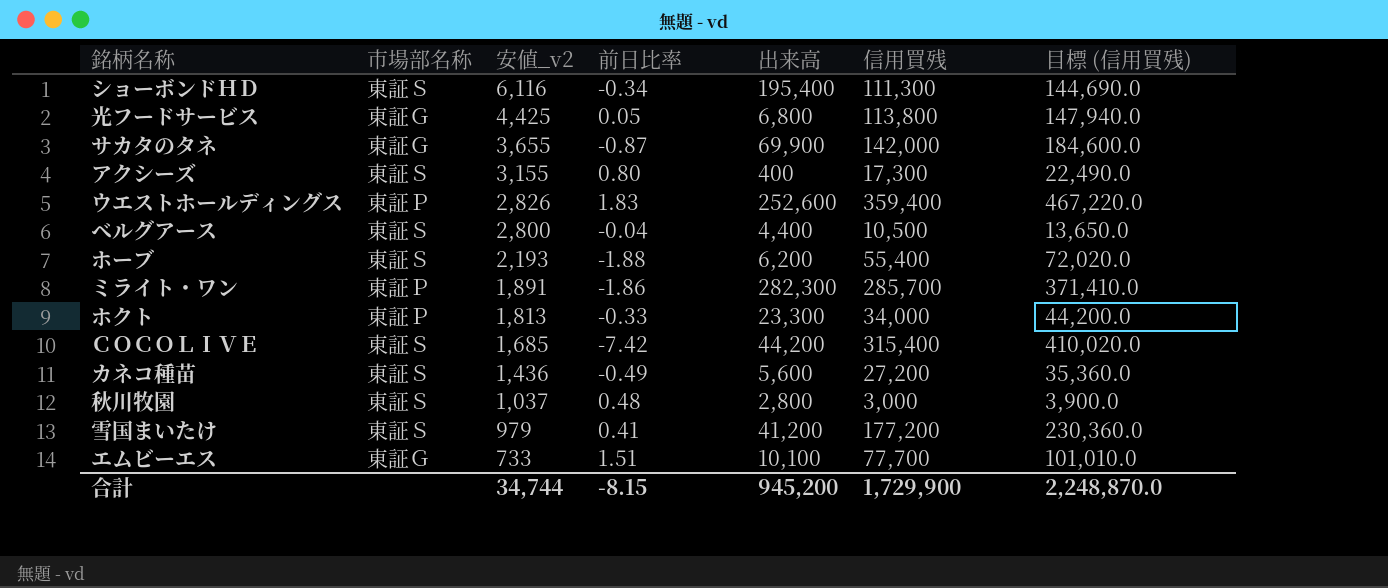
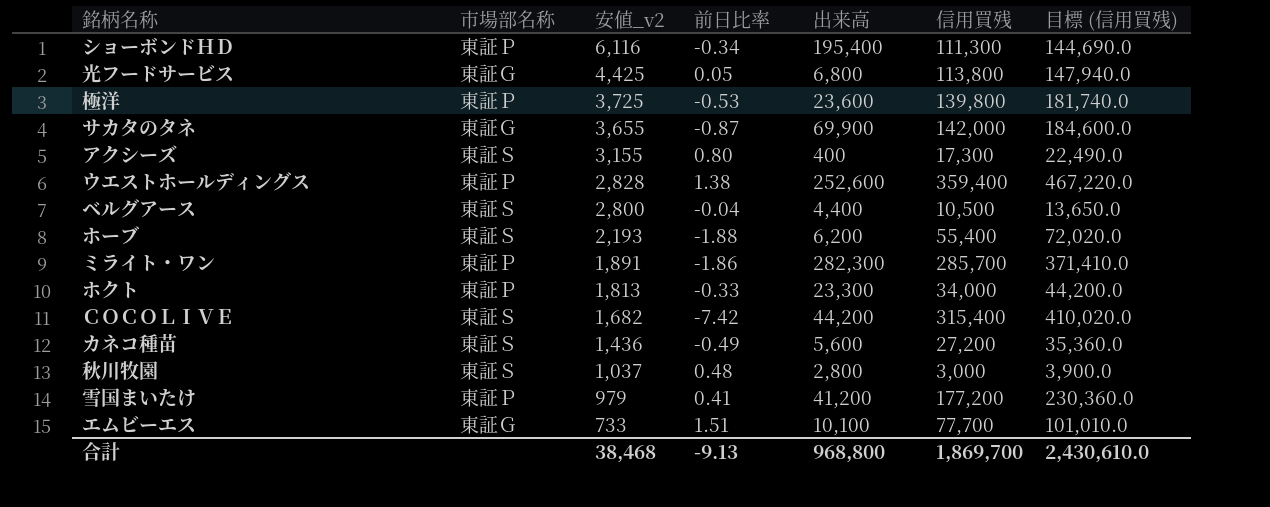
ショーボンドＨＤ | 市場部名称: 東証Ｓ -> 東証Ｐ
row 極洋: none -> 東証Ｐ | 3,725 | -0.53 | 23,600 | 139,800 | 181,740.0
ウエストホールディングス | 安値_v2: 2,826 -> 2,828
ウエストホールディングス | 前日比率: 1.83 -> 1.38
ＣＯＣＯＬＩＶＥ | 安値_v2: 1,685 -> 1,682
雪国まいたけ | 市場部名称: 東証Ｓ -> 東証Ｐ
合計 | 安値_v2: 34,744 -> 38,468
合計 | 前日比率: -8.15 -> -9.13
合計 | 出来高: 945,200 -> 968,800
合計 | 信用買残: 1,729,900 -> 1,869,700
合計 | 目標 (信用買残): 2,248,870.0 -> 2,430,610.0

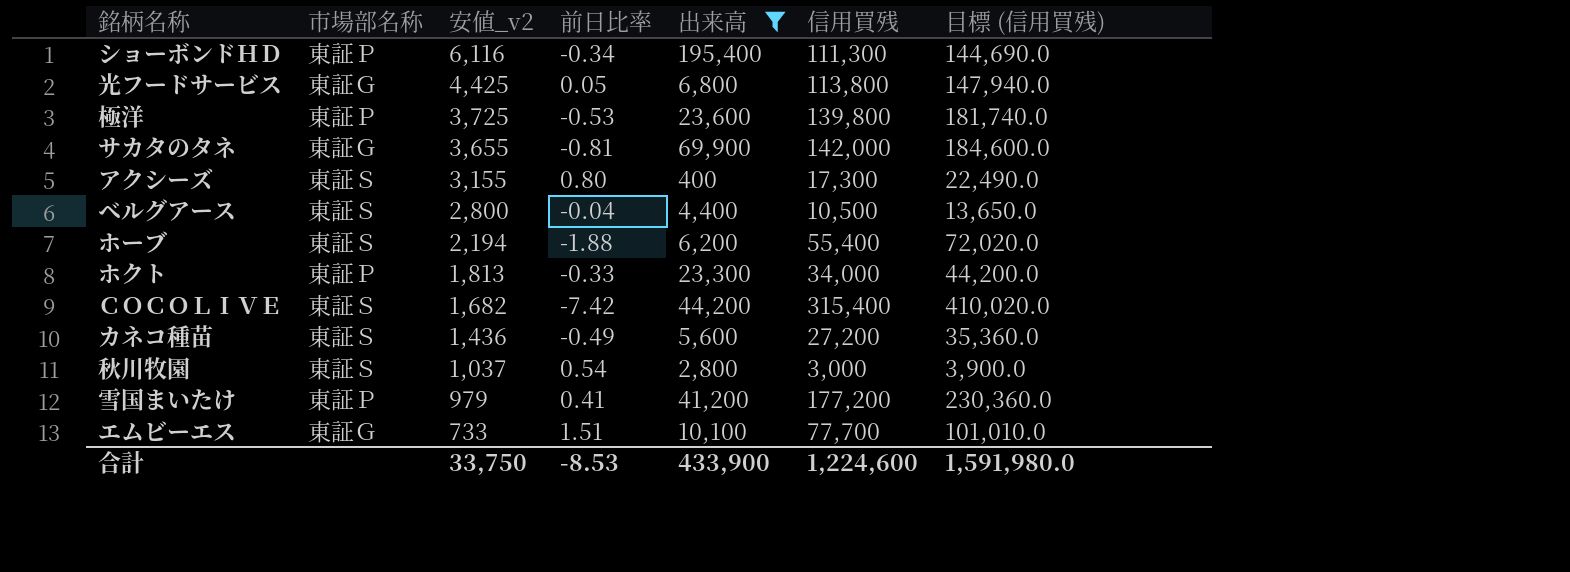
filter: none -> 出来高 <= 195,400
サカタのタネ | 前日比率: -0.87 -> -0.81
ホーブ | 安値_v2: 2,193 -> 2,194
秋川牧園 | 前日比率: 0.48 -> 0.54
合計 | 安値_v2: 38,468 -> 33,750
合計 | 前日比率: -9.13 -> -8.53
合計 | 出来高: 968,800 -> 433,900
合計 | 信用買残: 1,869,700 -> 1,224,600
合計 | 目標 (信用買残): 2,430,610.0 -> 1,591,980.0

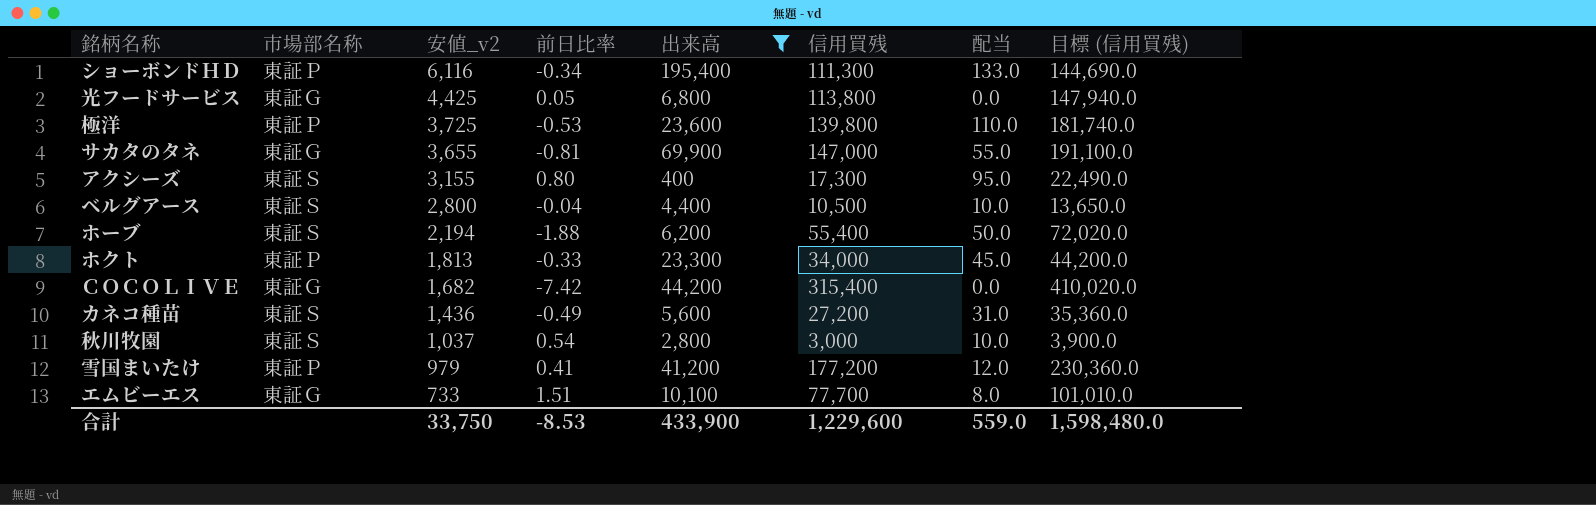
column 配当 | position: none -> 7
サカタのタネ | 信用買残: 142,000 -> 147,000
サカタのタネ | 目標 (信用買残): 184,600.0 -> 191,100.0
ＣＯＣＯＬＩＶＥ | 市場部名称: 東証Ｓ -> 東証Ｇ
合計 | 信用買残: 1,224,600 -> 1,229,600
合計 | 目標 (信用買残): 1,591,980.0 -> 1,598,480.0

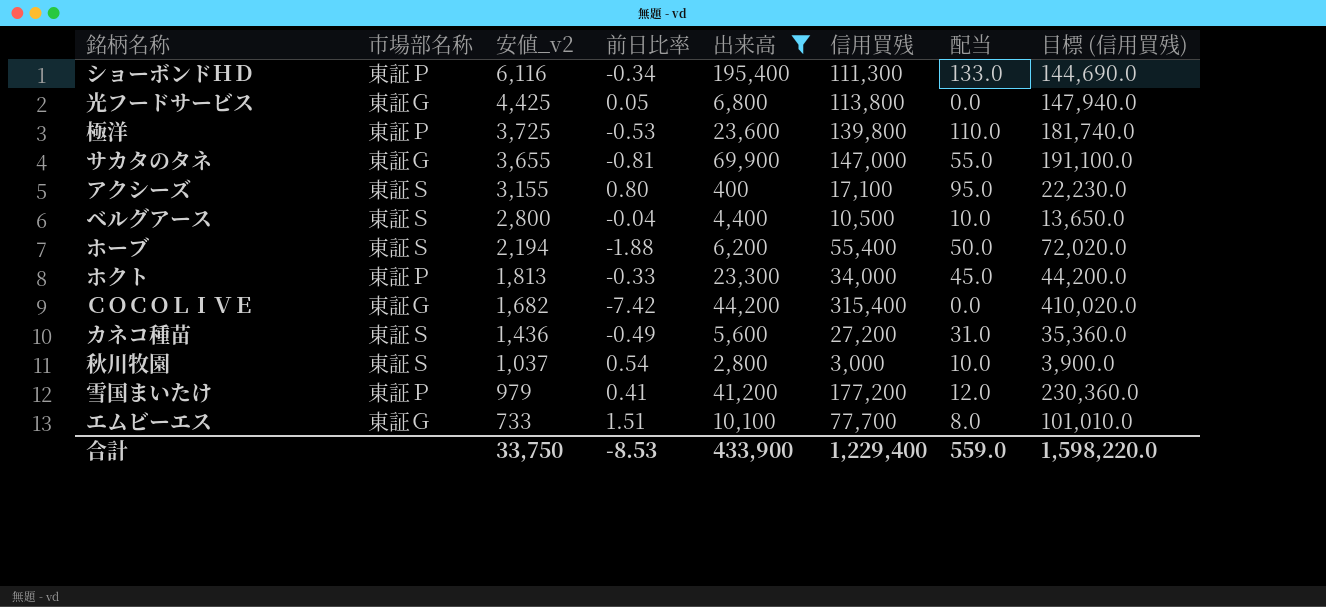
アクシーズ | 信用買残: 17,300 -> 17,100
アクシーズ | 目標 (信用買残): 22,490.0 -> 22,230.0
合計 | 信用買残: 1,229,600 -> 1,229,400
合計 | 目標 (信用買残): 1,598,480.0 -> 1,598,220.0

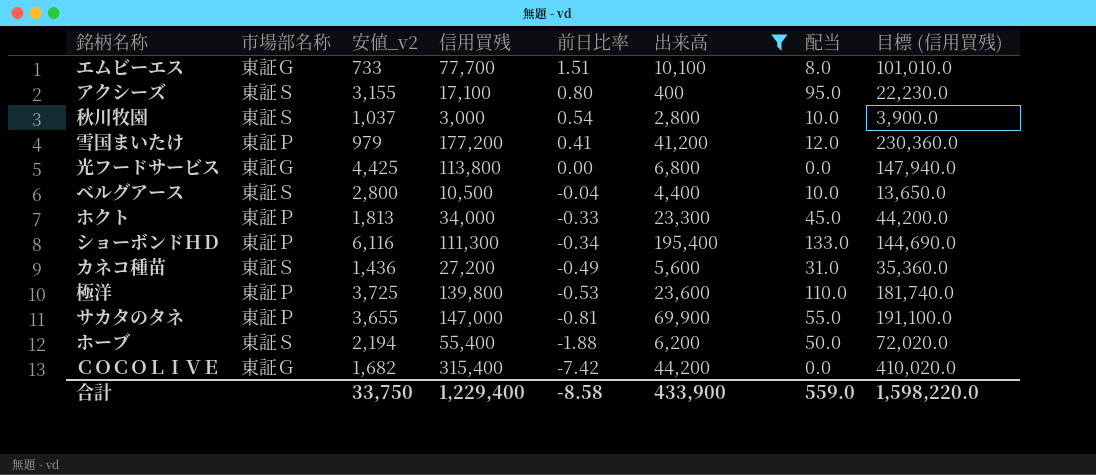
row order: 安値_v2 descending -> 前日比率 descending
column 信用買残 | position: 6 -> 4
光フードサービス | 前日比率: 0.05 -> 0.00
サカタのタネ | 市場部名称: 東証Ｇ -> 東証Ｐ
合計 | 前日比率: -8.53 -> -8.58

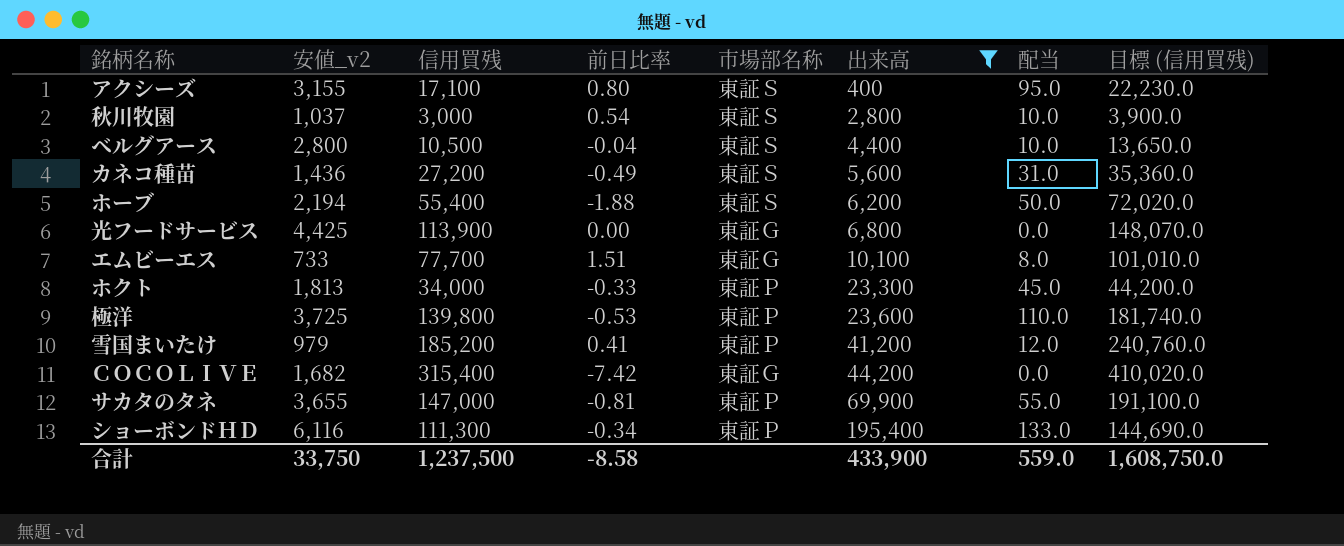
row order: 前日比率 descending -> 出来高 ascending
column 市場部名称 | position: 2 -> 5
光フードサービス | 信用買残: 113,800 -> 113,900
光フードサービス | 目標 (信用買残): 147,940.0 -> 148,070.0
雪国まいたけ | 信用買残: 177,200 -> 185,200
雪国まいたけ | 目標 (信用買残): 230,360.0 -> 240,760.0
合計 | 信用買残: 1,229,400 -> 1,237,500
合計 | 目標 (信用買残): 1,598,220.0 -> 1,608,750.0

